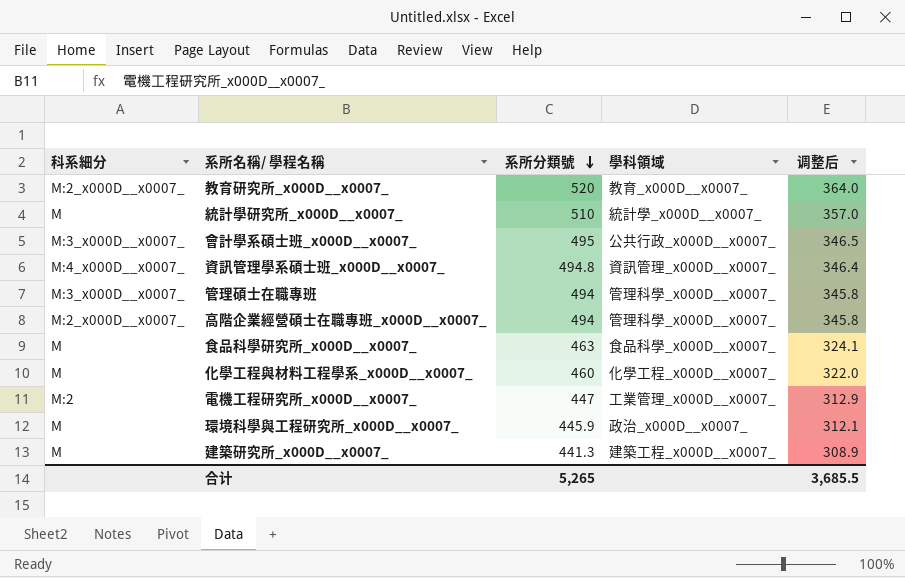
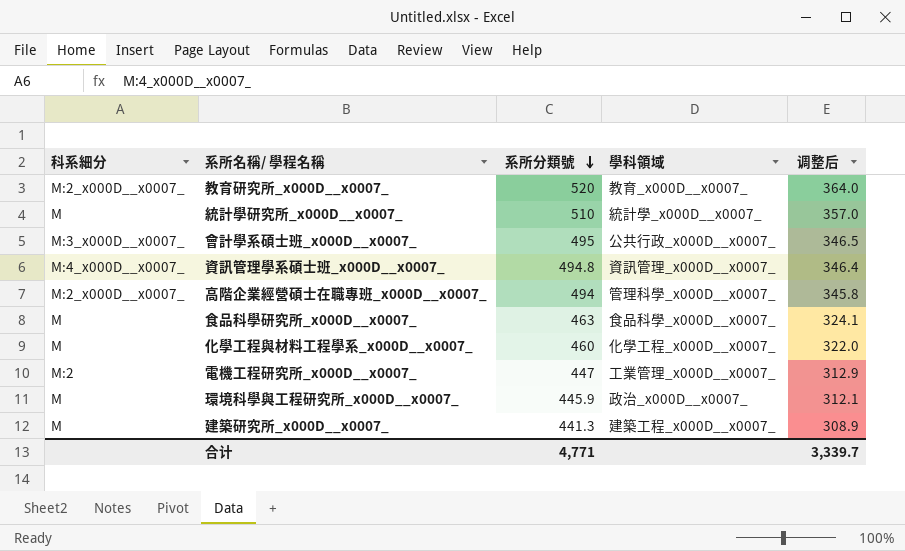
row 管理碩士在職專班: M:3_x000D__x0007_ | 494 | 管理科學_x000D__x0007_ | 345.8 -> none
合计 | 系所分類號: 5,265 -> 4,771
合计 | 调整后: 3,685.5 -> 3,339.7

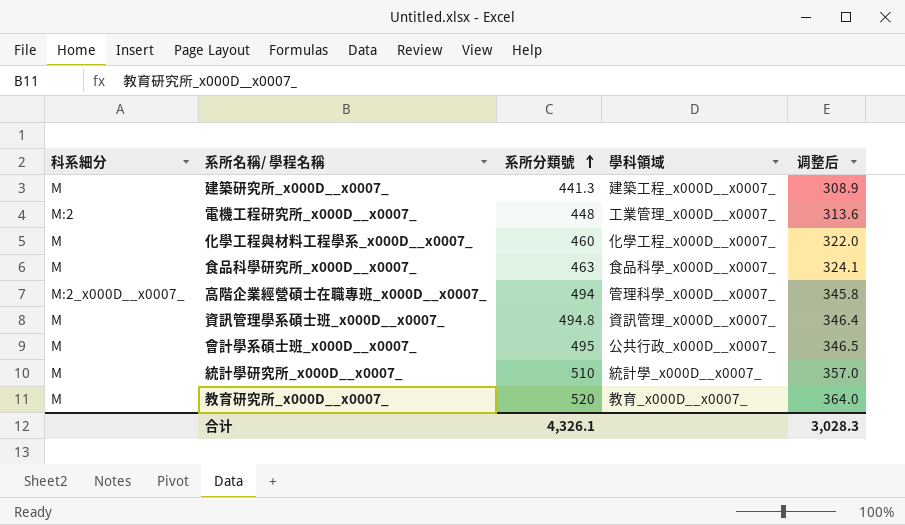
row order: 系所分類號 descending -> 系所分類號 ascending
row 環境科學與工程研究所_x000D__x0007_: M | 445.9 | 政治_x000D__x0007_ | 312.1 -> none
電機工程研究所_x000D__x0007_ | 系所分類號: 447 -> 448
電機工程研究所_x000D__x0007_ | 调整后: 312.9 -> 313.6
資訊管理學系碩士班_x000D__x0007_ | 科系細分: M:4_x000D__x0007_ -> M
會計學系碩士班_x000D__x0007_ | 科系細分: M:3_x000D__x0007_ -> M
教育研究所_x000D__x0007_ | 科系細分: M:2_x000D__x0007_ -> M
合计 | 系所分類號: 4,771 -> 4,326.1
合计 | 调整后: 3,339.7 -> 3,028.3

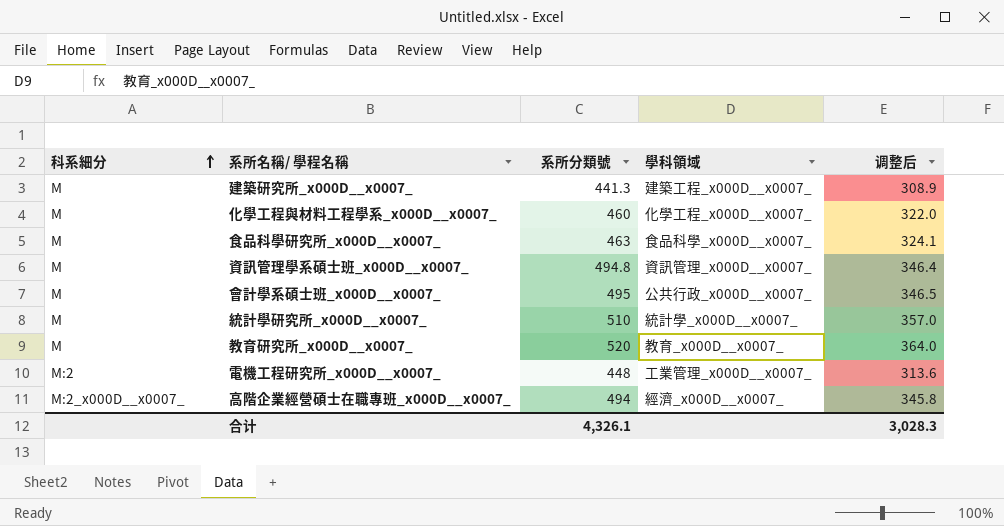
row order: 系所分類號 ascending -> 科系細分 ascending
高階企業經營碩士在職專班_x000D__x0007_ | 學科領域: 管理科學_x000D__x0007_ -> 經濟_x000D__x0007_

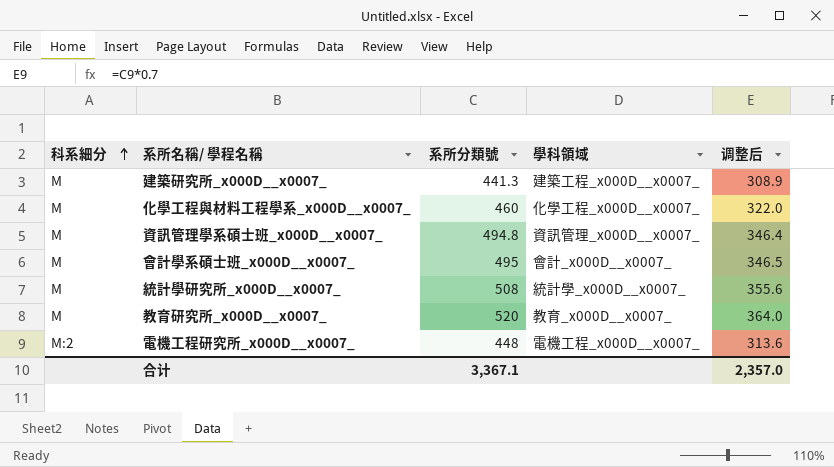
row 食品科學研究所_x000D__x0007_: M | 463 | 食品科學_x000D__x0007_ | 324.1 -> none
row 高階企業經營碩士在職專班_x000D__x0007_: M:2_x000D__x0007_ | 494 | 經濟_x000D__x0007_ | 345.8 -> none
會計學系碩士班_x000D__x0007_ | 學科領域: 公共行政_x000D__x0007_ -> 會計_x000D__x0007_
統計學研究所_x000D__x0007_ | 系所分類號: 510 -> 508
統計學研究所_x000D__x0007_ | 调整后: 357.0 -> 355.6
電機工程研究所_x000D__x0007_ | 學科領域: 工業管理_x000D__x0007_ -> 電機工程_x000D__x0007_
合计 | 系所分類號: 4,326.1 -> 3,367.1
合计 | 调整后: 3,028.3 -> 2,357.0

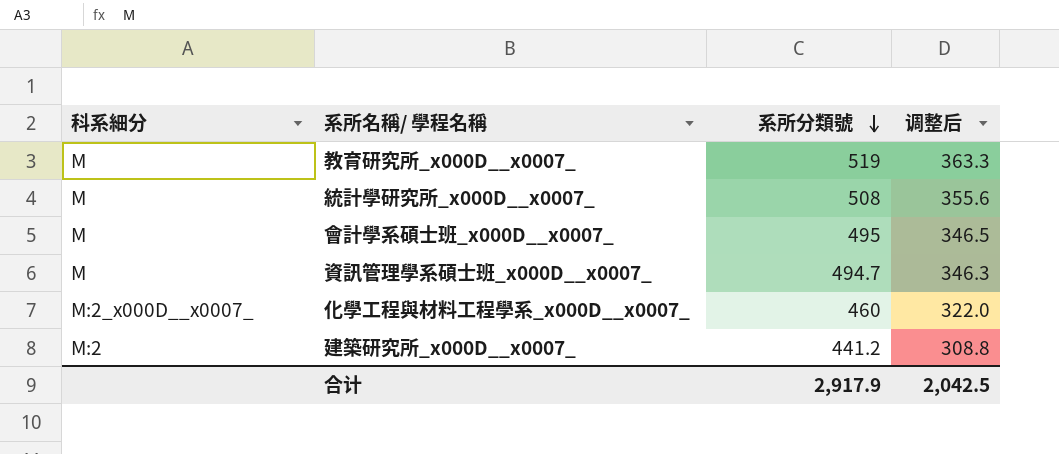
row order: 科系細分 ascending -> 系所分類號 descending
column 學科領域 | position: 4 -> none
row 電機工程研究所_x000D__x0007_: M:2 | 448 | 電機工程_x000D__x0007_ | 313.6 -> none
教育研究所_x000D__x0007_ | 系所分類號: 520 -> 519
教育研究所_x000D__x0007_ | 调整后: 364.0 -> 363.3
資訊管理學系碩士班_x000D__x0007_ | 系所分類號: 494.8 -> 494.7
資訊管理學系碩士班_x000D__x0007_ | 调整后: 346.4 -> 346.3
化學工程與材料工程學系_x000D__x0007_ | 科系細分: M -> M:2_x000D__x0007_
建築研究所_x000D__x0007_ | 科系細分: M -> M:2
建築研究所_x000D__x0007_ | 系所分類號: 441.3 -> 441.2
建築研究所_x000D__x0007_ | 调整后: 308.9 -> 308.8
合计 | 系所分類號: 3,367.1 -> 2,917.9
合计 | 调整后: 2,357.0 -> 2,042.5

